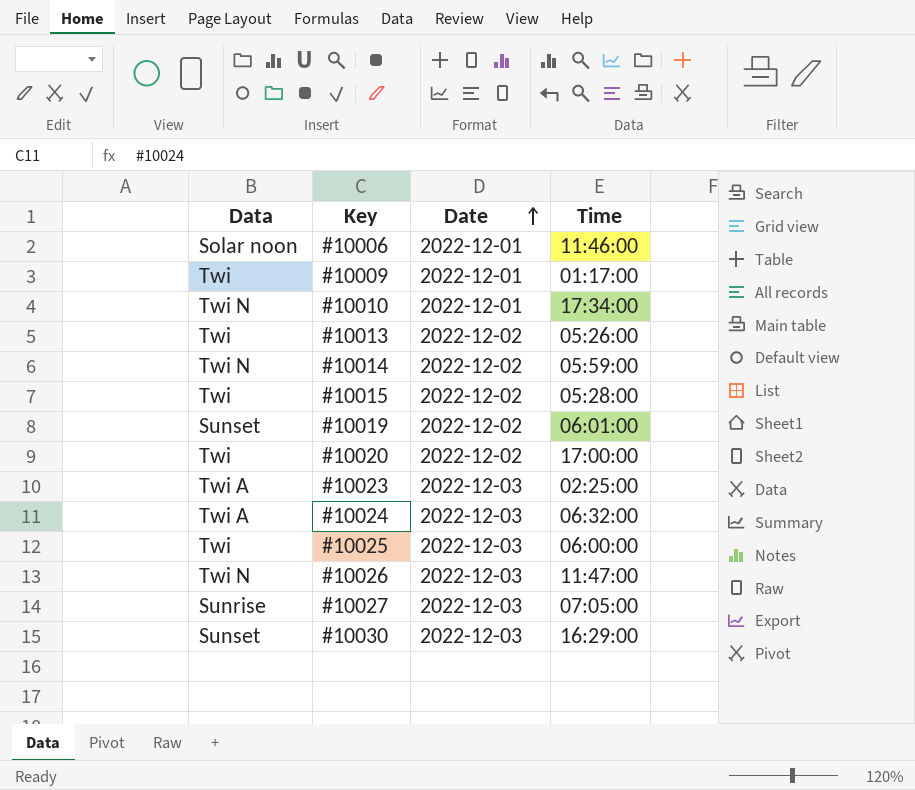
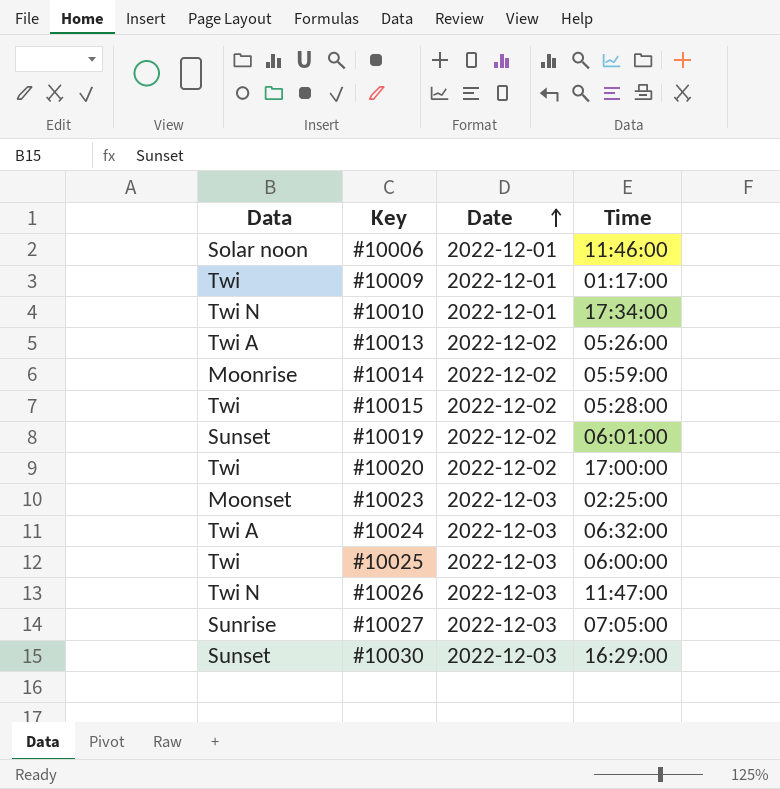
#10013 | Data: Twi -> Twi A
#10014 | Data: Twi N -> Moonrise
#10023 | Data: Twi A -> Moonset

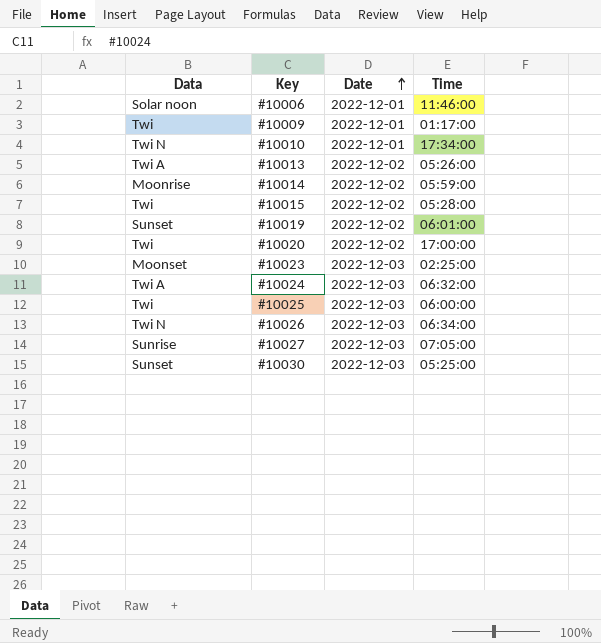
#10026 | Time: 11:47:00 -> 06:34:00
#10030 | Time: 16:29:00 -> 05:25:00

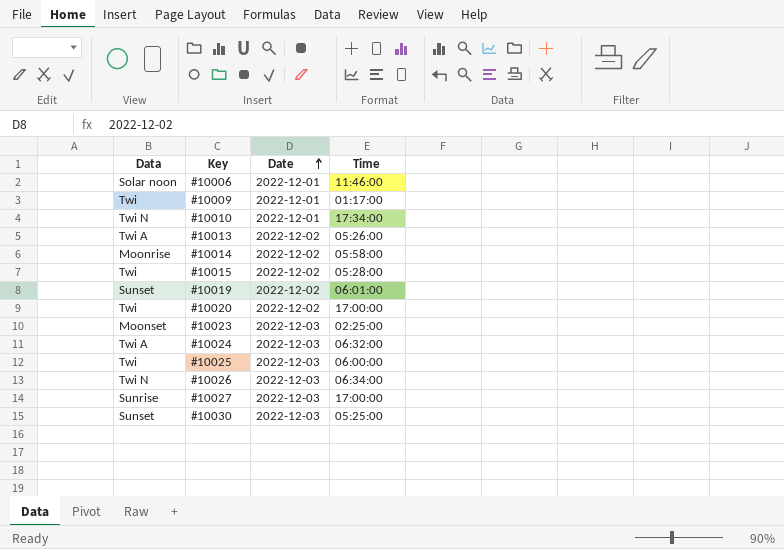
#10014 | Time: 05:59:00 -> 05:58:00
#10027 | Time: 07:05:00 -> 17:00:00

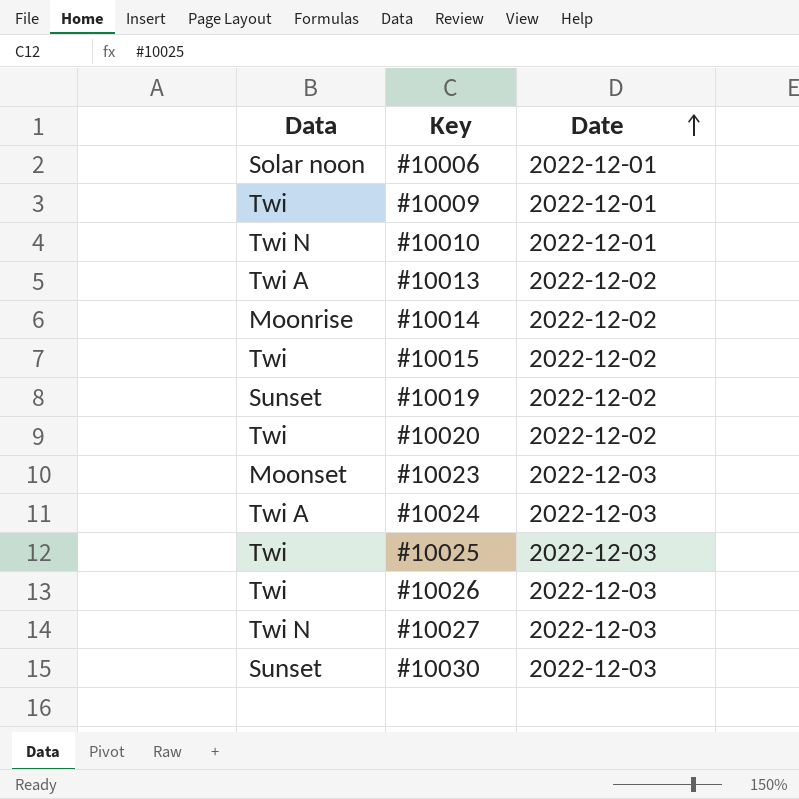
column Time | position: 4 -> none
#10026 | Data: Twi N -> Twi
#10027 | Data: Sunrise -> Twi N

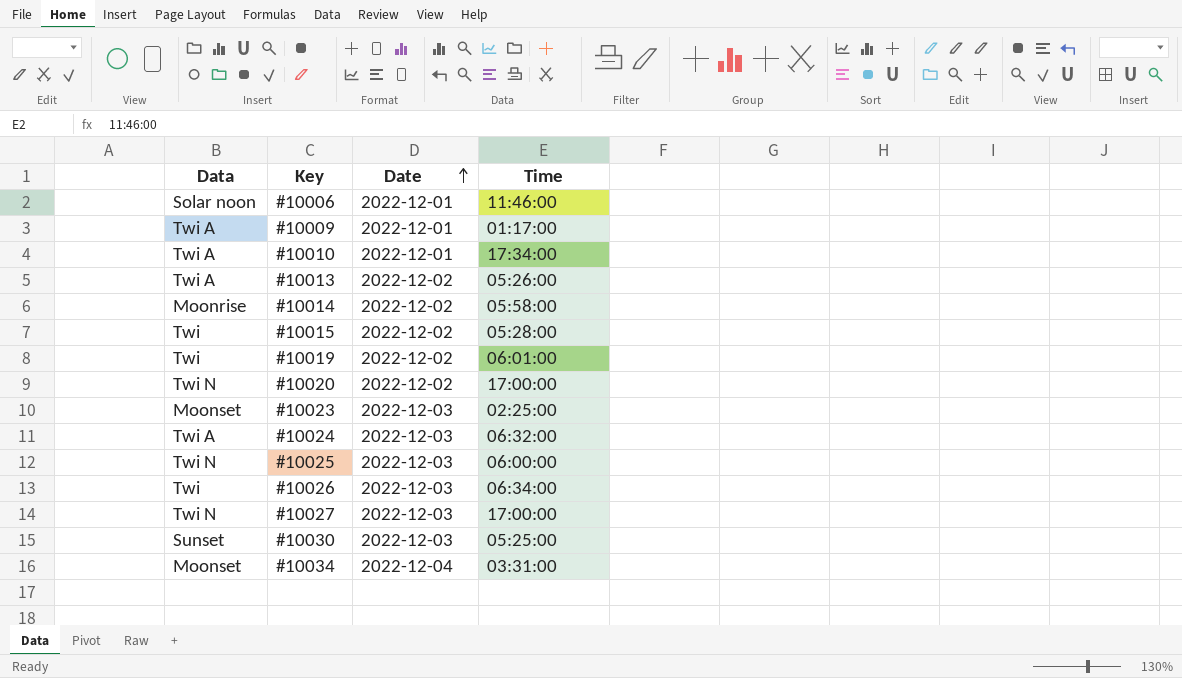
column Time | position: none -> 4
#10009 | Data: Twi -> Twi A
#10010 | Data: Twi N -> Twi A
#10019 | Data: Sunset -> Twi
#10020 | Data: Twi -> Twi N
#10025 | Data: Twi -> Twi N
row #10034: none -> Moonset | 2022-12-04 | 03:31:00

